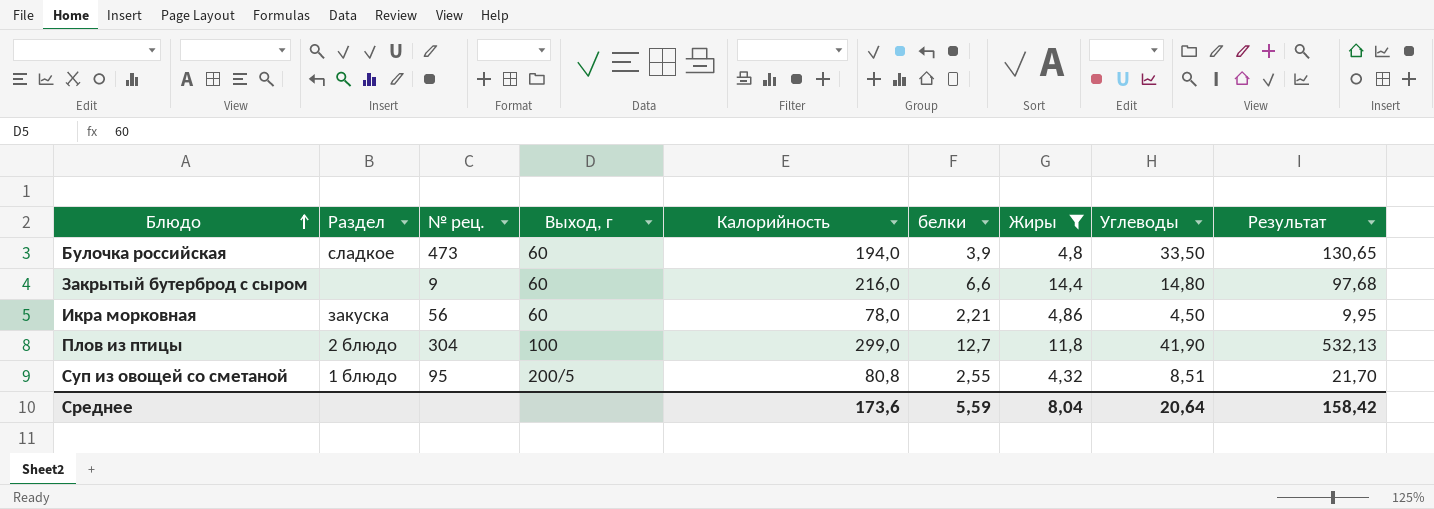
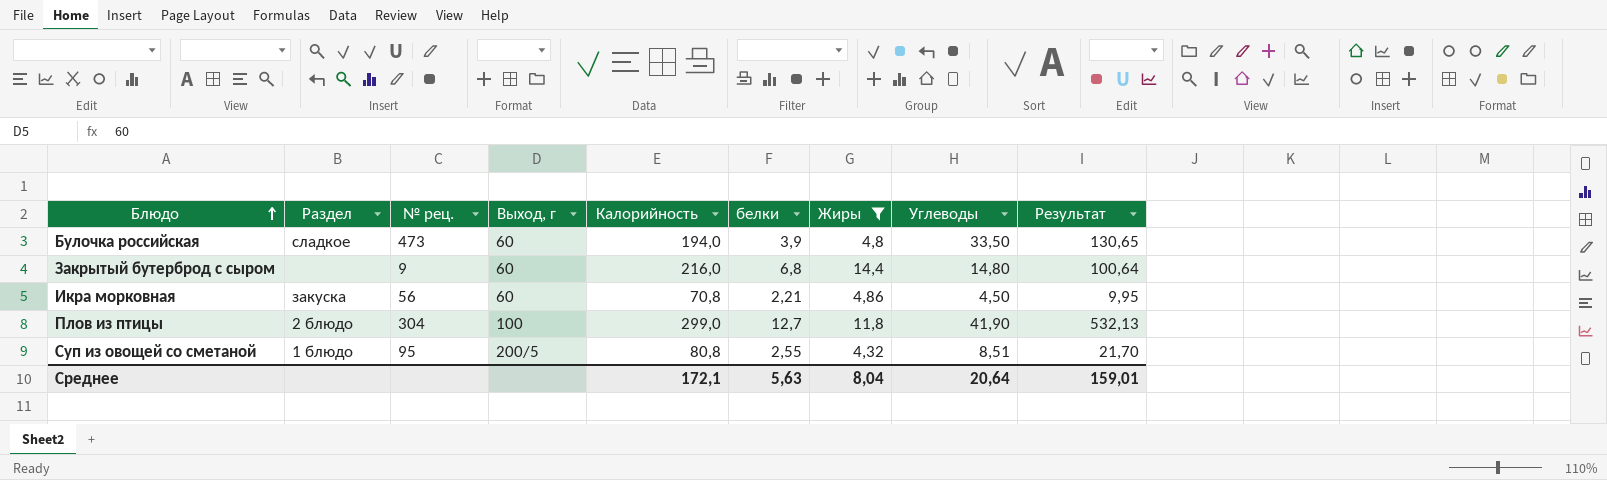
Закрытый бутерброд с сыром | белки: 6,6 -> 6,8
Закрытый бутерброд с сыром | Результат: 97,68 -> 100,64
Икра морковная | Калорийность: 78,0 -> 70,8
Среднее | Калорийность: 173,6 -> 172,1
Среднее | белки: 5,59 -> 5,63
Среднее | Результат: 158,42 -> 159,01

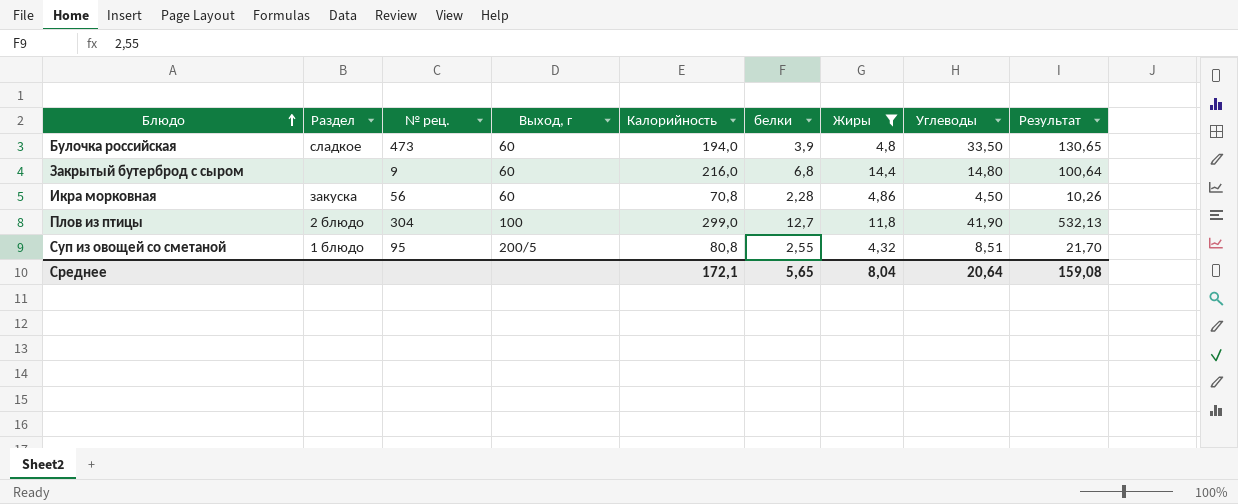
Икра морковная | белки: 2,21 -> 2,28
Икра морковная | Результат: 9,95 -> 10,26
Среднее | белки: 5,63 -> 5,65
Среднее | Результат: 159,01 -> 159,08

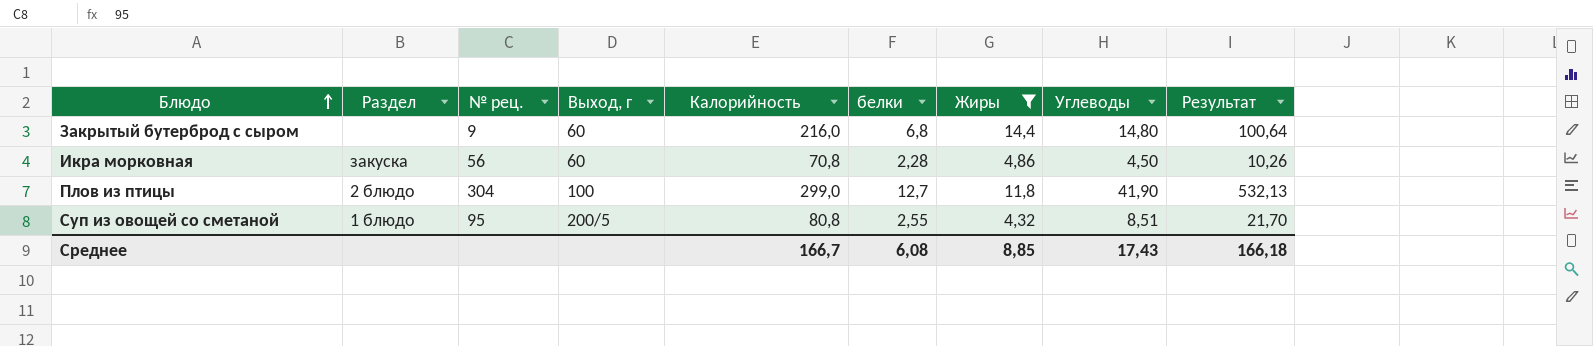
row Булочка российская: сладкое | 473 | 60 | 194,0 | 3,9 | 4,8 | 33,50 | 130,65 -> none
Среднее | Калорийность: 172,1 -> 166,7
Среднее | белки: 5,65 -> 6,08
Среднее | Жиры: 8,04 -> 8,85
Среднее | Углеводы: 20,64 -> 17,43
Среднее | Результат: 159,08 -> 166,18

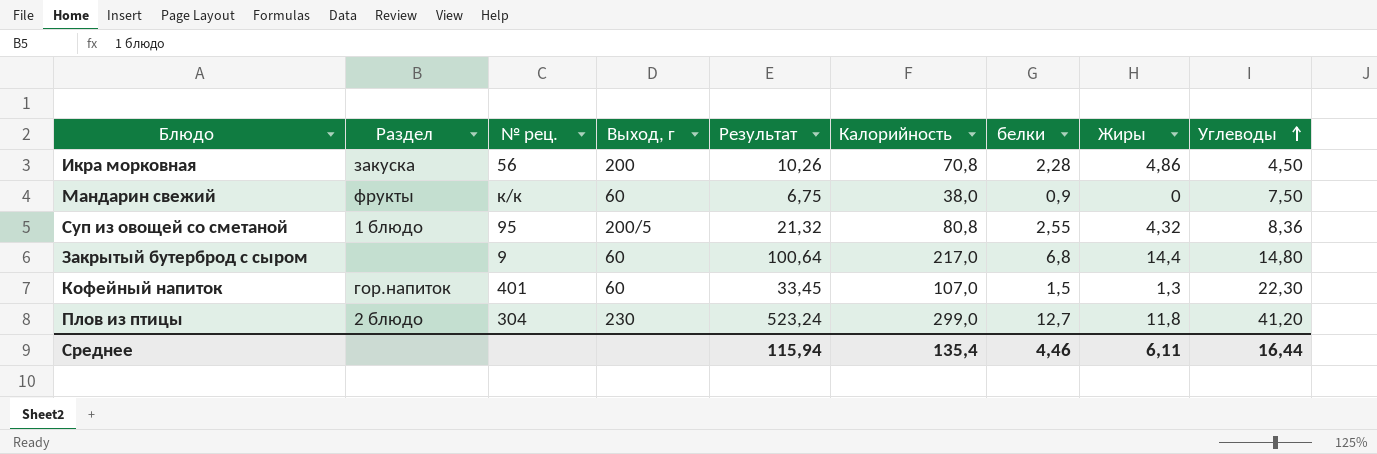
filter: Жиры >= 4,32 -> none
row order: Блюдо ascending -> Углеводы ascending
column Результат | position: 9 -> 5
Икра морковная | Выход, г: 60 -> 200
Суп из овощей со сметаной | Результат: 21,70 -> 21,32
Суп из овощей со сметаной | Углеводы: 8,51 -> 8,36
Закрытый бутерброд с сыром | Калорийность: 216,0 -> 217,0
Плов из птицы | Выход, г: 100 -> 230
Плов из птицы | Результат: 532,13 -> 523,24
Плов из птицы | Углеводы: 41,90 -> 41,20
Среднее | Результат: 166,18 -> 115,94
Среднее | Калорийность: 166,7 -> 135,4
Среднее | белки: 6,08 -> 4,46
Среднее | Жиры: 8,85 -> 6,11
Среднее | Углеводы: 17,43 -> 16,44

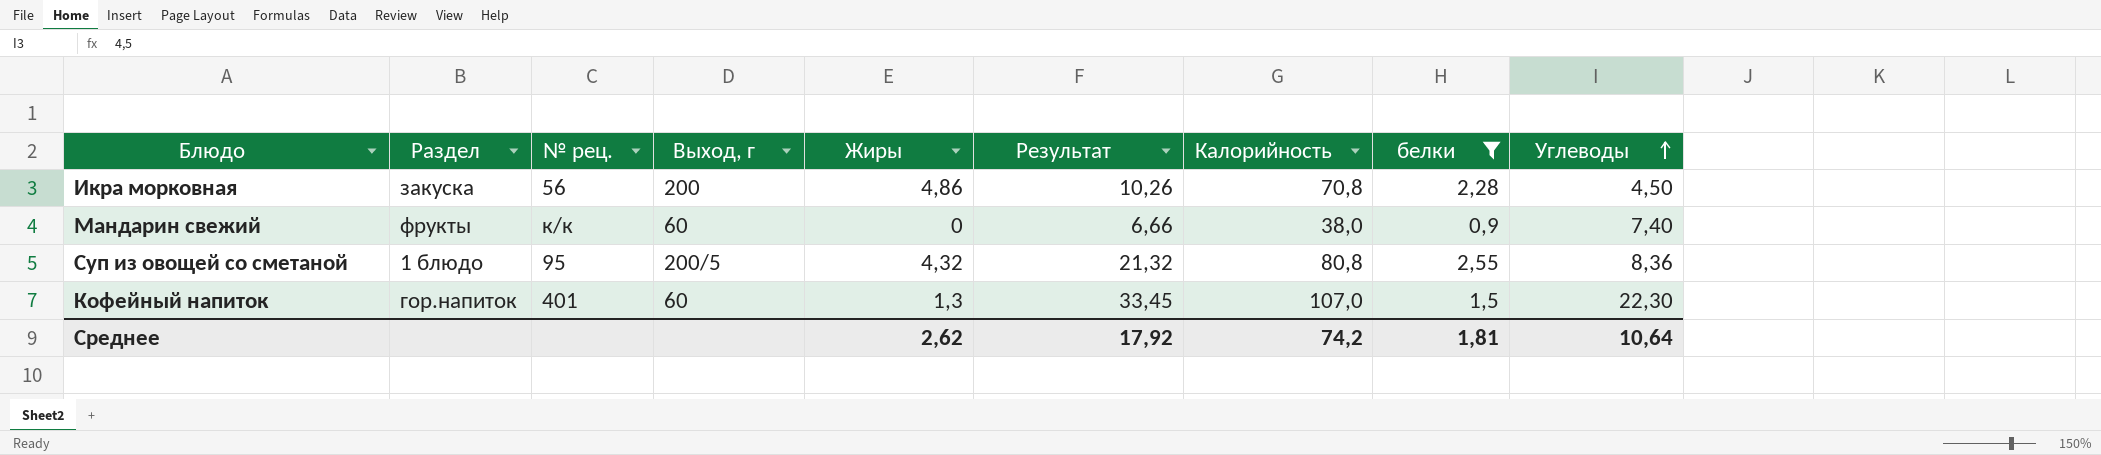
filter: none -> белки <= 2,55
column Жиры | position: 8 -> 5
Мандарин свежий | Результат: 6,75 -> 6,66
Мандарин свежий | Углеводы: 7,50 -> 7,40
Среднее | Жиры: 6,11 -> 2,62
Среднее | Результат: 115,94 -> 17,92
Среднее | Калорийность: 135,4 -> 74,2
Среднее | белки: 4,46 -> 1,81
Среднее | Углеводы: 16,44 -> 10,64

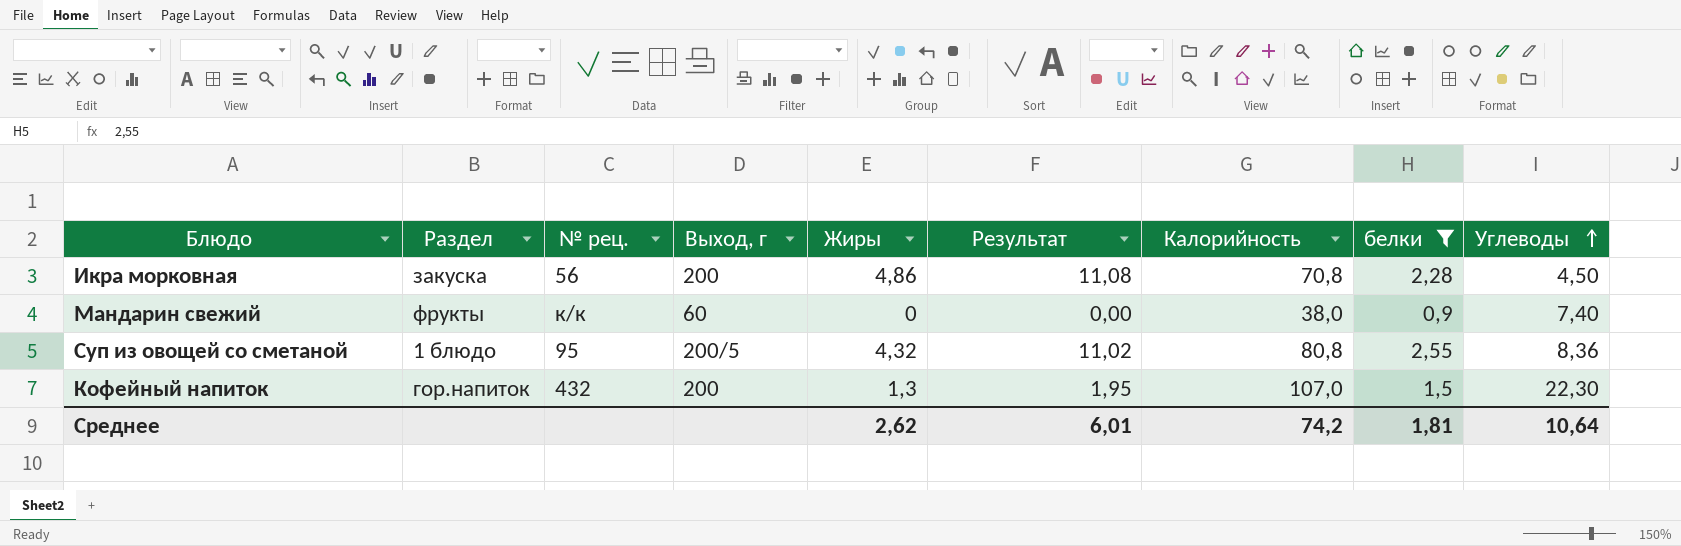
column Результат | formula: [белки] * [Углеводы] -> [Жиры] * [белки]
Кофейный напиток | № рец.: 401 -> 432
Кофейный напиток | Выход, г: 60 -> 200
Среднее | Результат: 17,92 -> 6,01

